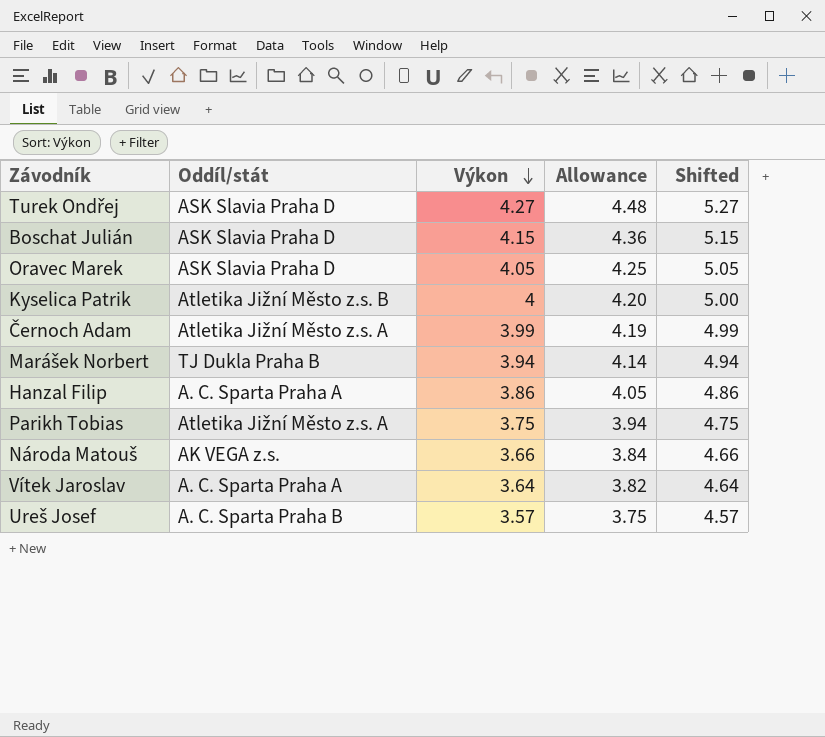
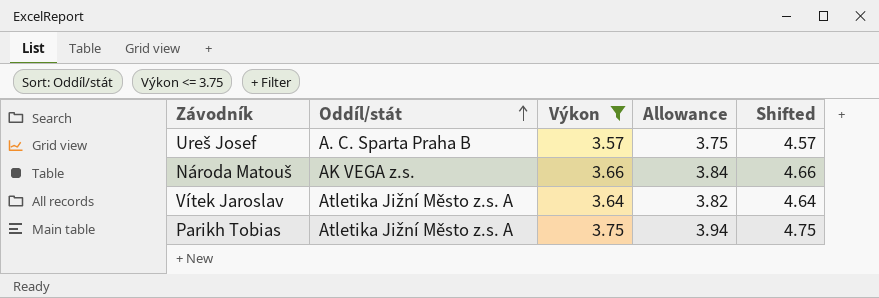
filter: none -> Výkon <= 3.75
row order: Výkon descending -> Oddíl/stát ascending
Vítek Jaroslav | Oddíl/stát: A. C. Sparta Praha A -> Atletika Jižní Město z.s. A

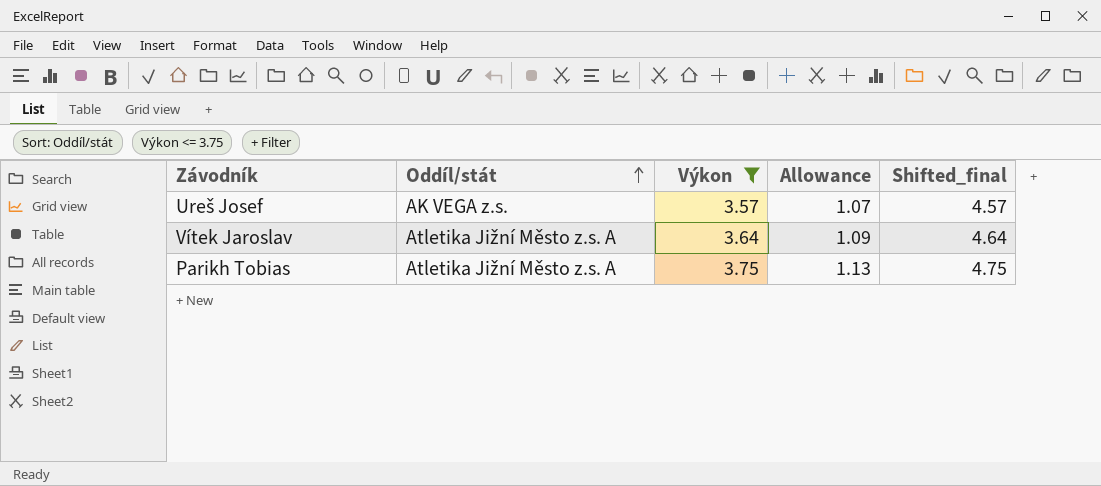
column Allowance | formula: [Výkon] * 1.05 -> [Výkon] * 0.3
column name: Shifted -> Shifted_final
row Národa Matouš: AK VEGA z.s. | 3.66 | 3.84 | 4.66 -> none
Ureš Josef | Oddíl/stát: A. C. Sparta Praha B -> AK VEGA z.s.

